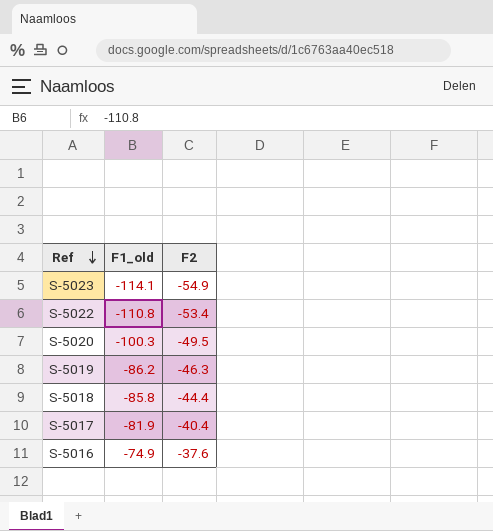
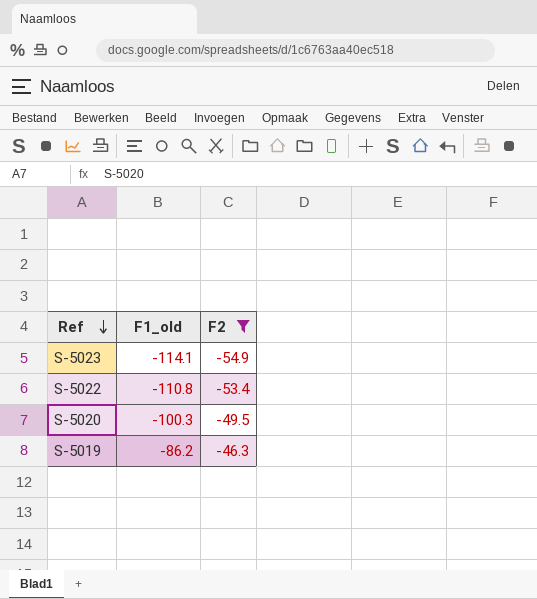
filter: none -> F2 <= -46.3

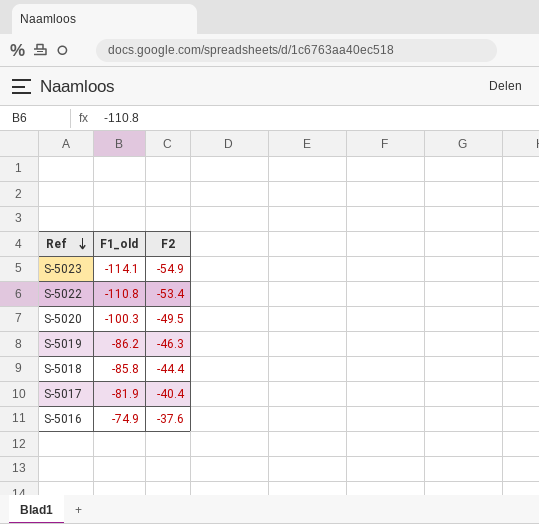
filter: F2 <= -46.3 -> none

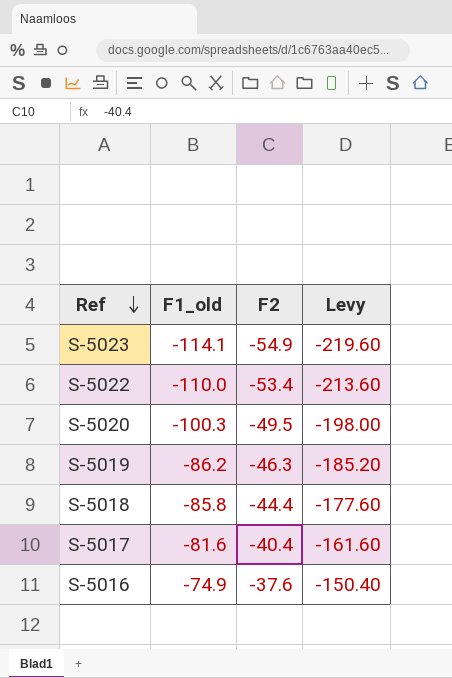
column Levy | formula: none -> [F2] * 4
S-5022 | F1_old: -110.8 -> -110.0
S-5017 | F1_old: -81.9 -> -81.6

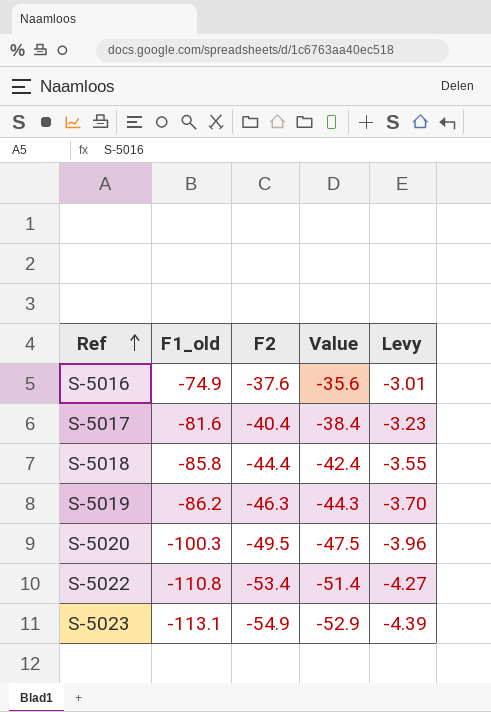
row order: Ref descending -> Ref ascending
column Value | formula: none -> [F2] + 2
column Levy | formula: [F2] * 4 -> [F2] * 0.08
S-5022 | F1_old: -110.0 -> -110.8
S-5023 | F1_old: -114.1 -> -113.1

